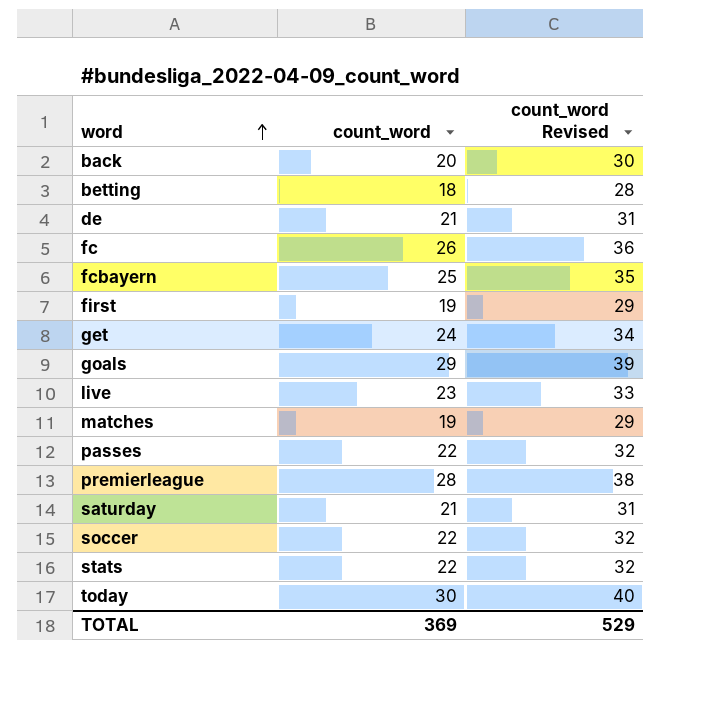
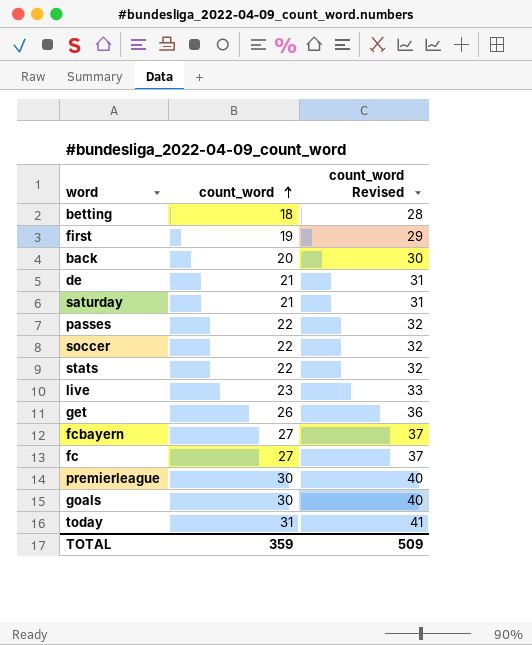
row order: word ascending -> count_word ascending
row matches: 19 | 29 -> none
get | count_word: 24 -> 26
get | count_word Revised: 34 -> 36
fcbayern | count_word: 25 -> 27
fcbayern | count_word Revised: 35 -> 37
fc | count_word: 26 -> 27
fc | count_word Revised: 36 -> 37
premierleague | count_word: 28 -> 30
premierleague | count_word Revised: 38 -> 40
goals | count_word: 29 -> 30
goals | count_word Revised: 39 -> 40
today | count_word: 30 -> 31
today | count_word Revised: 40 -> 41
TOTAL | count_word: 369 -> 359
TOTAL | count_word Revised: 529 -> 509

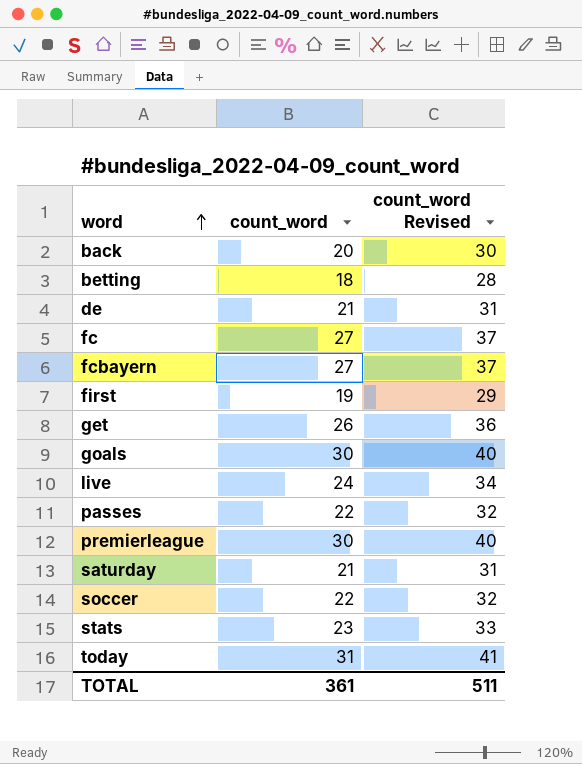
row order: count_word ascending -> word ascending
live | count_word: 23 -> 24
live | count_word Revised: 33 -> 34
stats | count_word: 22 -> 23
stats | count_word Revised: 32 -> 33
TOTAL | count_word: 359 -> 361
TOTAL | count_word Revised: 509 -> 511

